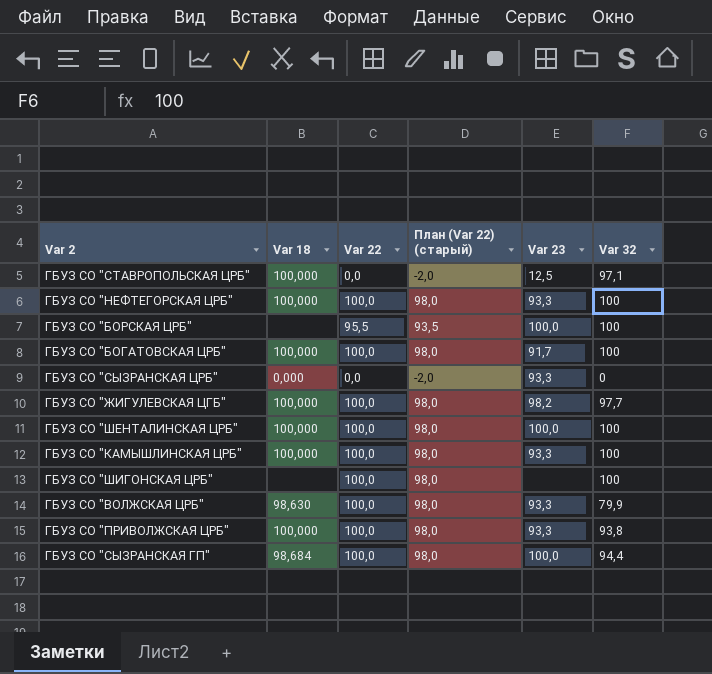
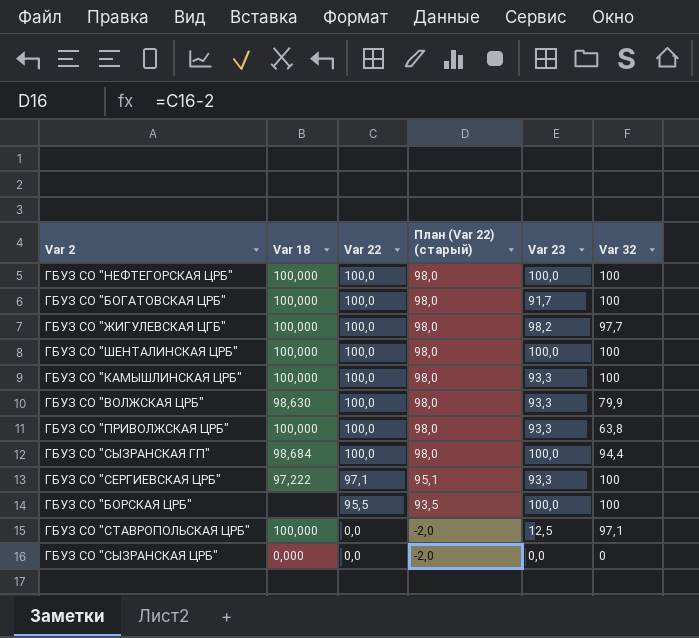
row order: none -> Var 22 descending
row ГБУЗ СО "ШИГОНСКАЯ ЦРБ": none | 100,0 | 98,0 | none | 100 -> none
ГБУЗ СО "НЕФТЕГОРСКАЯ ЦРБ" | Var 23: 93,3 -> 100,0
ГБУЗ СО "ПРИВОЛЖСКАЯ ЦРБ" | Var 32: 93,8 -> 63,8
row ГБУЗ СО "СЕРГИЕВСКАЯ ЦРБ": none -> 97,222 | 97,1 | 95,1 | 93,3 | 100
ГБУЗ СО "СЫЗРАНСКАЯ ЦРБ" | Var 23: 93,3 -> 0,0

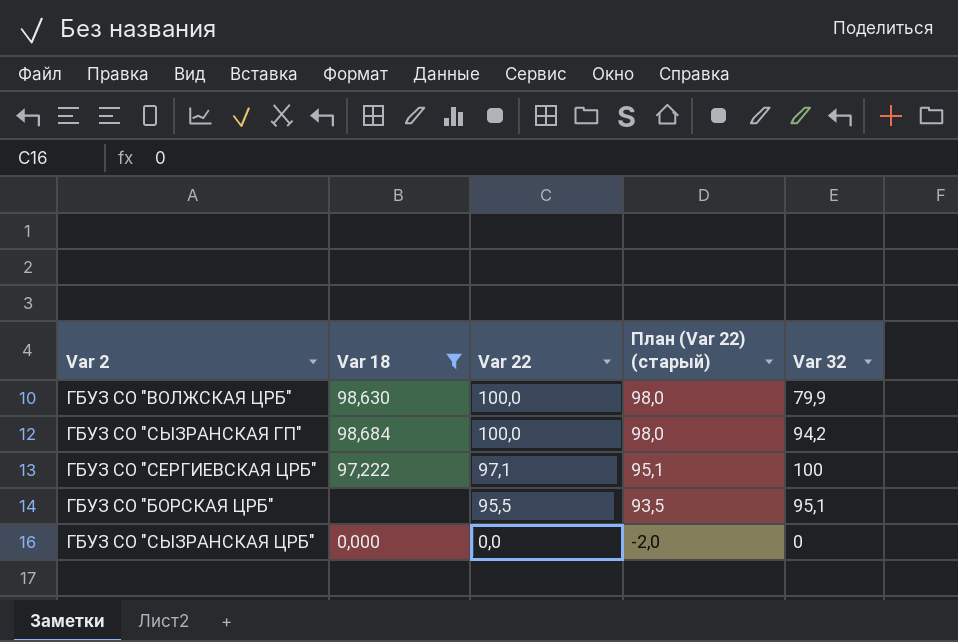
filter: none -> Var 18 != 100,000
column Var 23 | position: 5 -> none
ГБУЗ СО "СЫЗРАНСКАЯ ГП" | Var 32: 94,4 -> 94,2
ГБУЗ СО "БОРСКАЯ ЦРБ" | Var 32: 100 -> 95,1

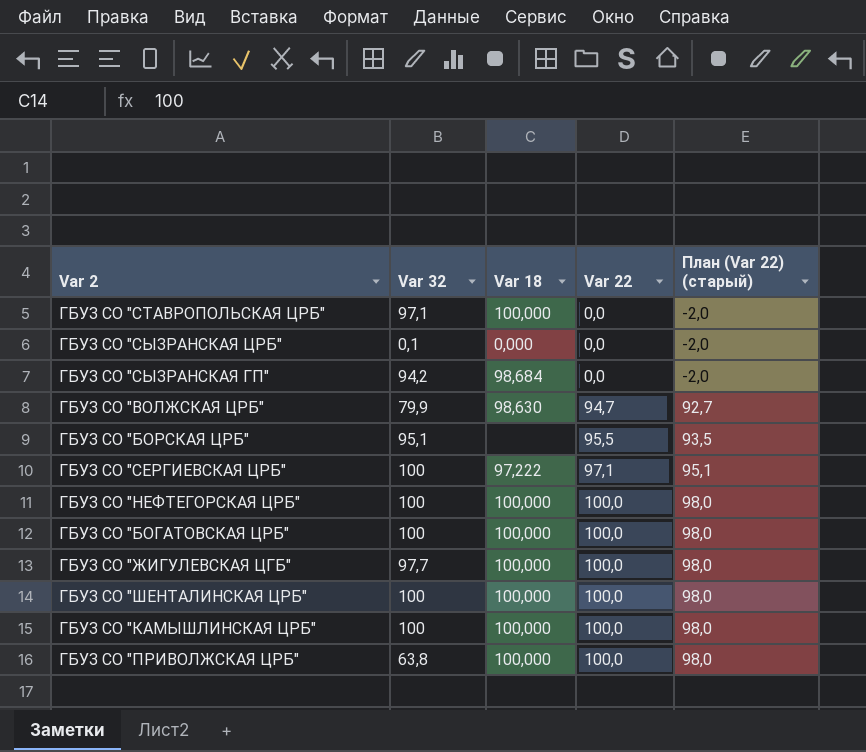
filter: Var 18 != 100,000 -> none
row order: Var 22 descending -> Var 22 ascending
column Var 32 | position: 5 -> 2
ГБУЗ СО "СЫЗРАНСКАЯ ЦРБ" | Var 32: 0 -> 0,1
ГБУЗ СО "СЫЗРАНСКАЯ ГП" | Var 22: 100,0 -> 0,0
ГБУЗ СО "СЫЗРАНСКАЯ ГП" | План (Var 22) (старый): 98,0 -> -2,0
ГБУЗ СО "ВОЛЖСКАЯ ЦРБ" | Var 22: 100,0 -> 94,7
ГБУЗ СО "ВОЛЖСКАЯ ЦРБ" | План (Var 22) (старый): 98,0 -> 92,7

